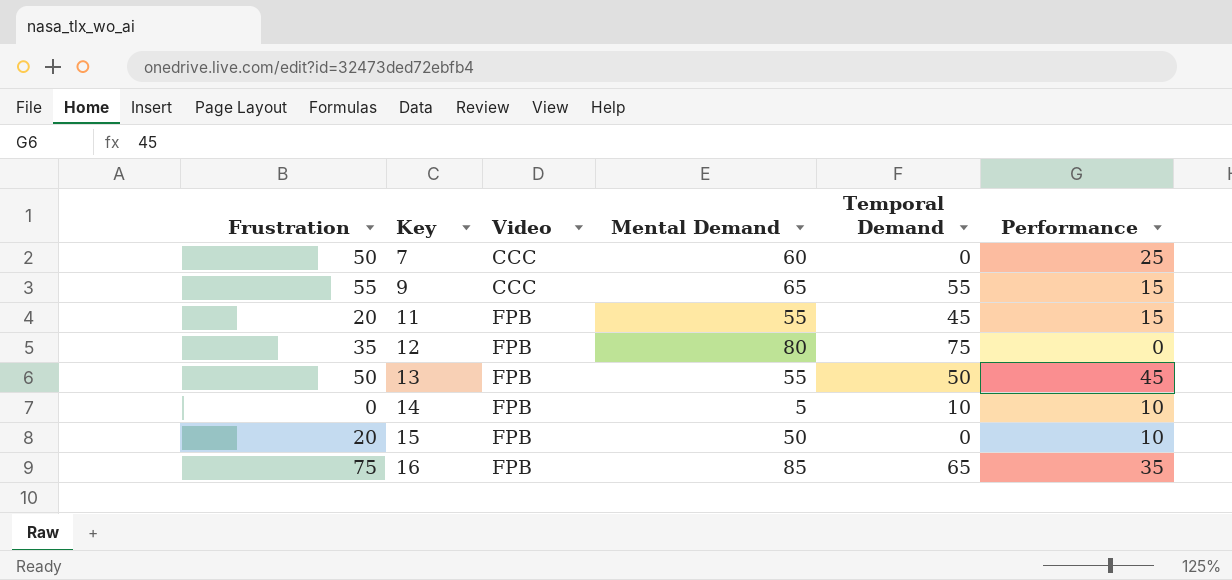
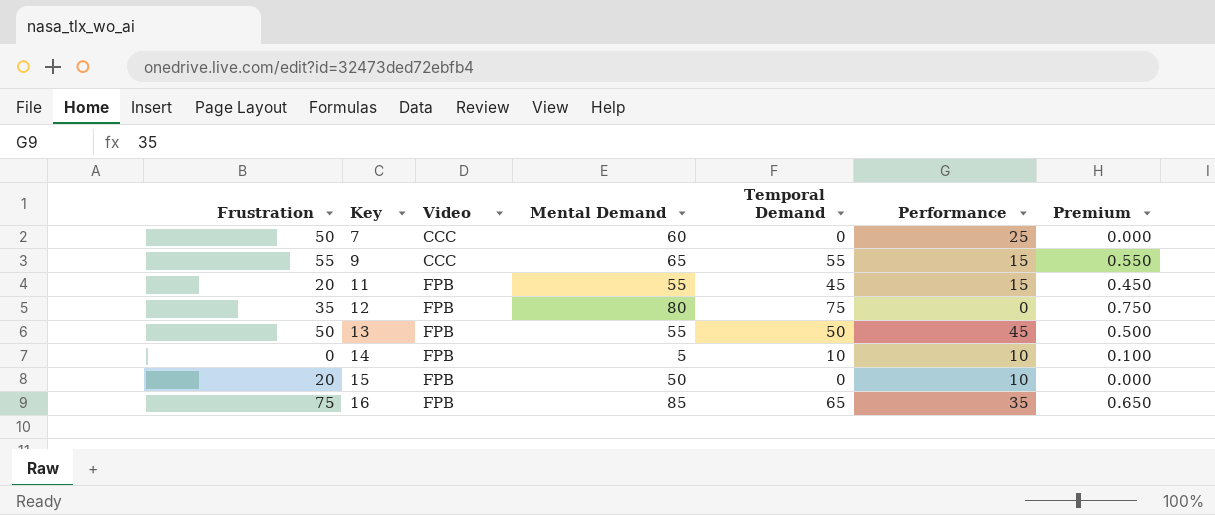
column Premium | formula: none -> [Temporal Demand] * 0.01

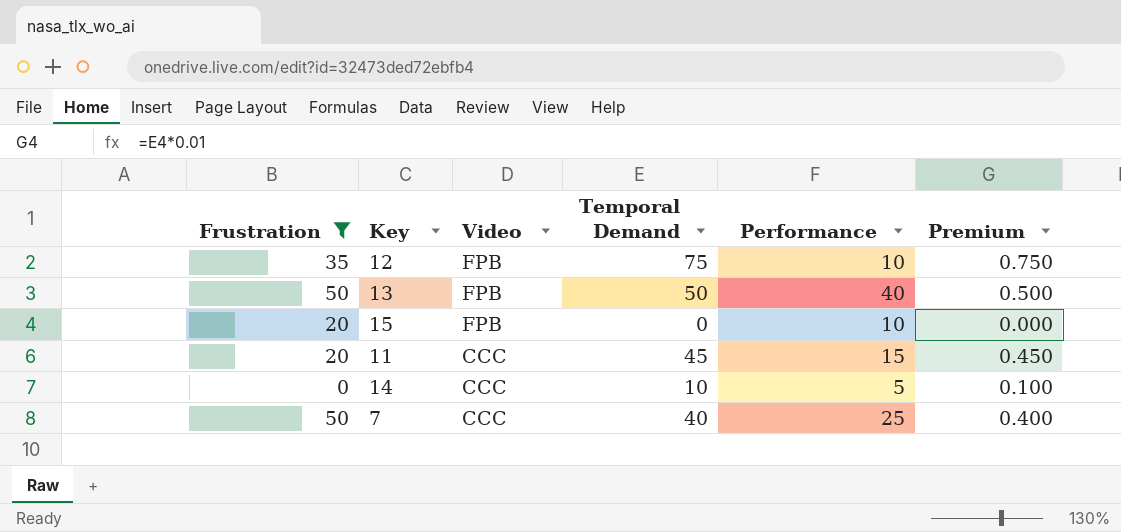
filter: none -> Frustration <= 50
row order: Key ascending -> Video descending
column Mental Demand | position: 4 -> none
12 | Performance: 0 -> 10
13 | Performance: 45 -> 40
11 | Video: FPB -> CCC
14 | Video: FPB -> CCC
14 | Performance: 10 -> 5
7 | Temporal Demand: 0 -> 40
7 | Premium: 0.000 -> 0.400

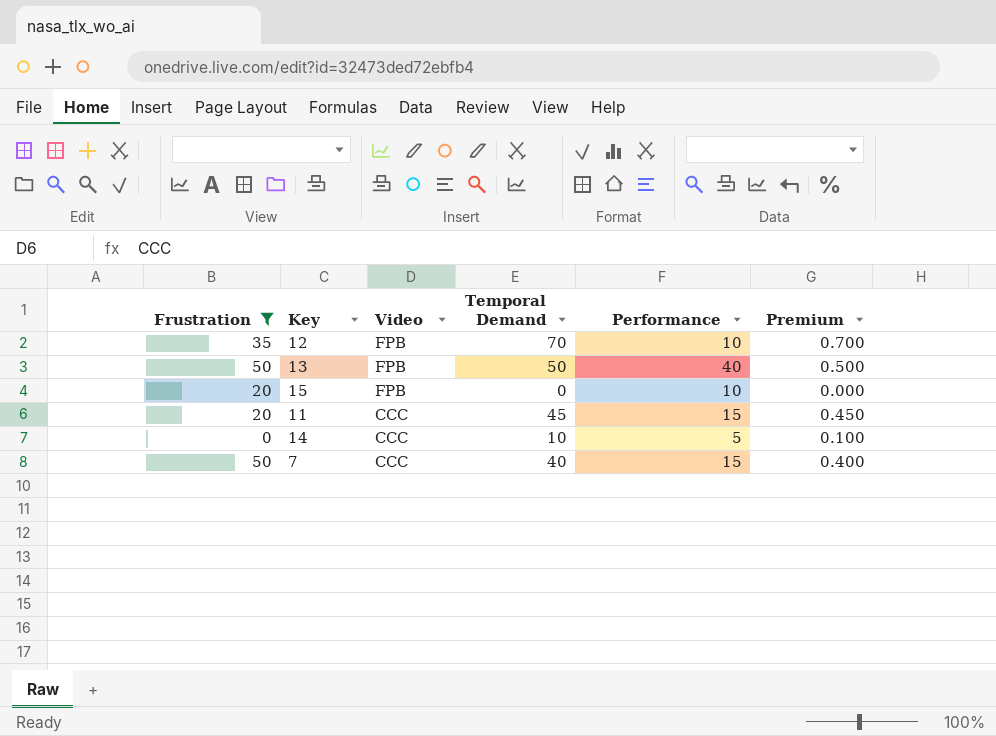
12 | Temporal Demand: 75 -> 70
12 | Premium: 0.750 -> 0.700
7 | Performance: 25 -> 15

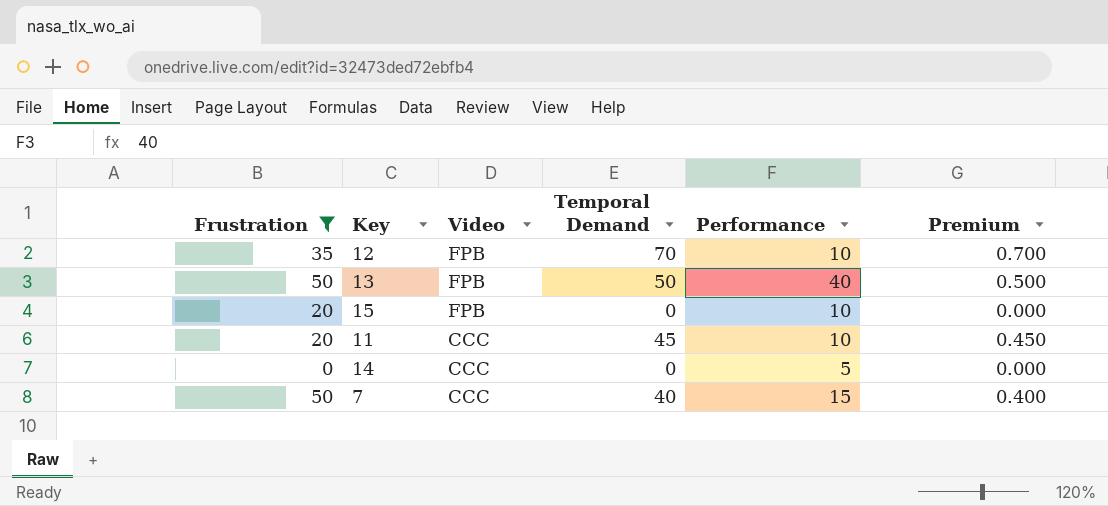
11 | Performance: 15 -> 10
14 | Temporal Demand: 10 -> 0
14 | Premium: 0.100 -> 0.000

